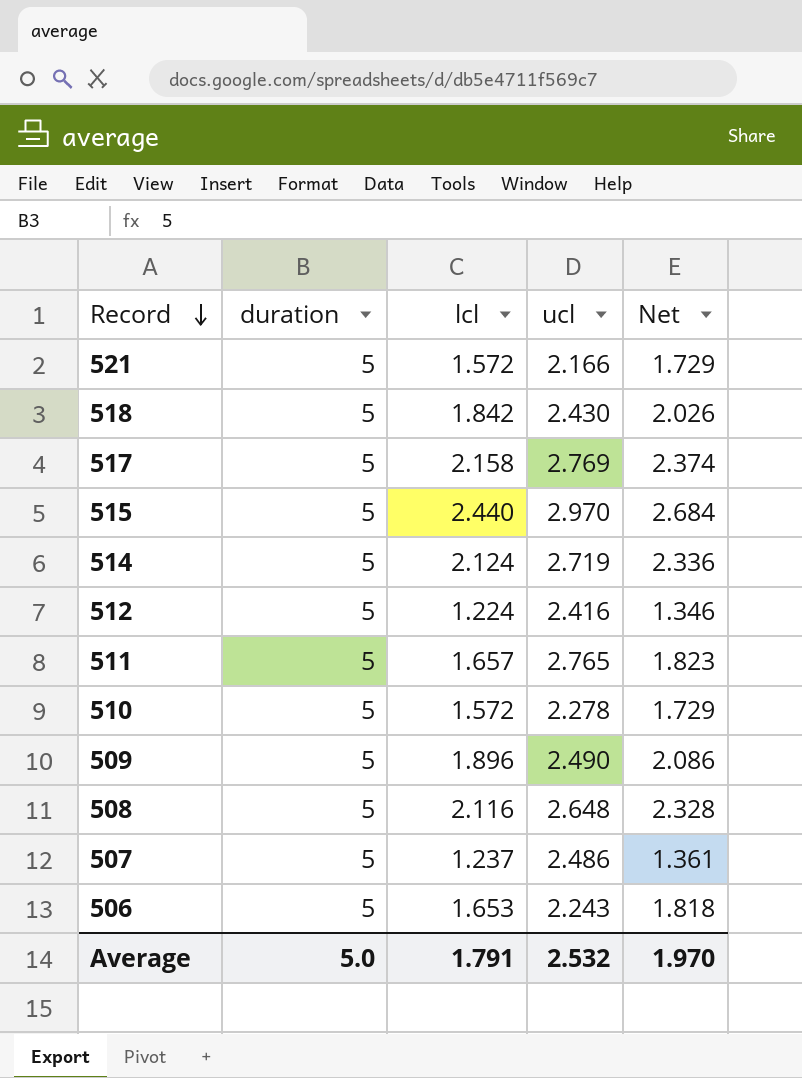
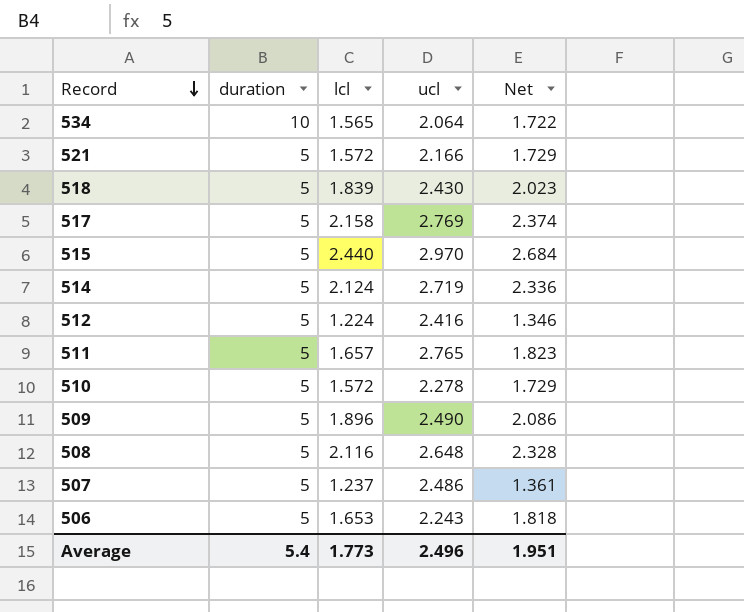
row 534: none -> 10 | 1.565 | 2.064 | 1.722
518 | lcl: 1.842 -> 1.839
518 | Net: 2.026 -> 2.023
Average | duration: 5.0 -> 5.4
Average | lcl: 1.791 -> 1.773
Average | ucl: 2.532 -> 2.496
Average | Net: 1.970 -> 1.951

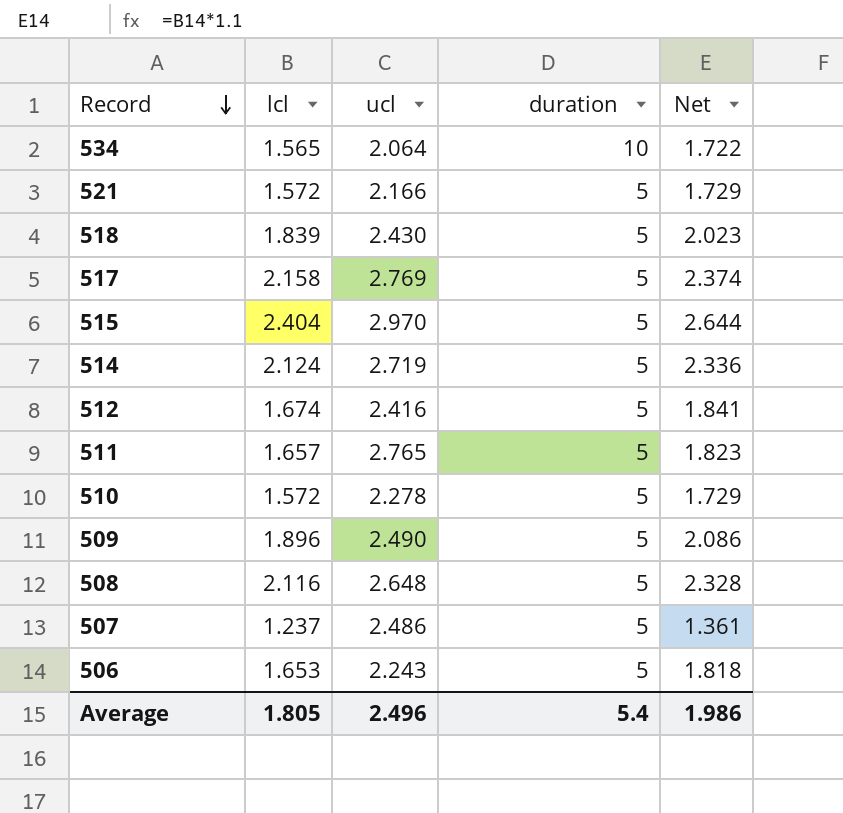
column duration | position: 2 -> 4
515 | lcl: 2.440 -> 2.404
515 | Net: 2.684 -> 2.644
512 | lcl: 1.224 -> 1.674
512 | Net: 1.346 -> 1.841
Average | lcl: 1.773 -> 1.805
Average | Net: 1.951 -> 1.986

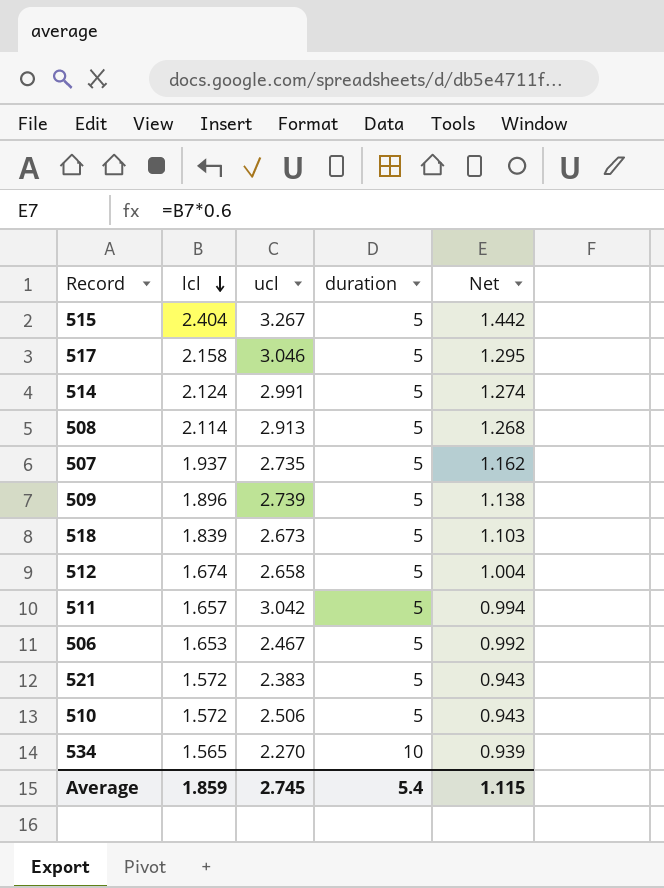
row order: Record descending -> lcl descending
column Net | formula: [lcl] * 1.1 -> [lcl] * 0.6
515 | ucl: 2.970 -> 3.267
517 | ucl: 2.769 -> 3.046
514 | ucl: 2.719 -> 2.991
508 | lcl: 2.116 -> 2.114
508 | ucl: 2.648 -> 2.913
507 | lcl: 1.237 -> 1.937
507 | ucl: 2.486 -> 2.735
509 | ucl: 2.490 -> 2.739
518 | ucl: 2.430 -> 2.673
512 | ucl: 2.416 -> 2.658
511 | ucl: 2.765 -> 3.042
506 | ucl: 2.243 -> 2.467
521 | ucl: 2.166 -> 2.383
510 | ucl: 2.278 -> 2.506
534 | ucl: 2.064 -> 2.270
Average | lcl: 1.805 -> 1.859
Average | ucl: 2.496 -> 2.745
Average | Net: 1.986 -> 1.115

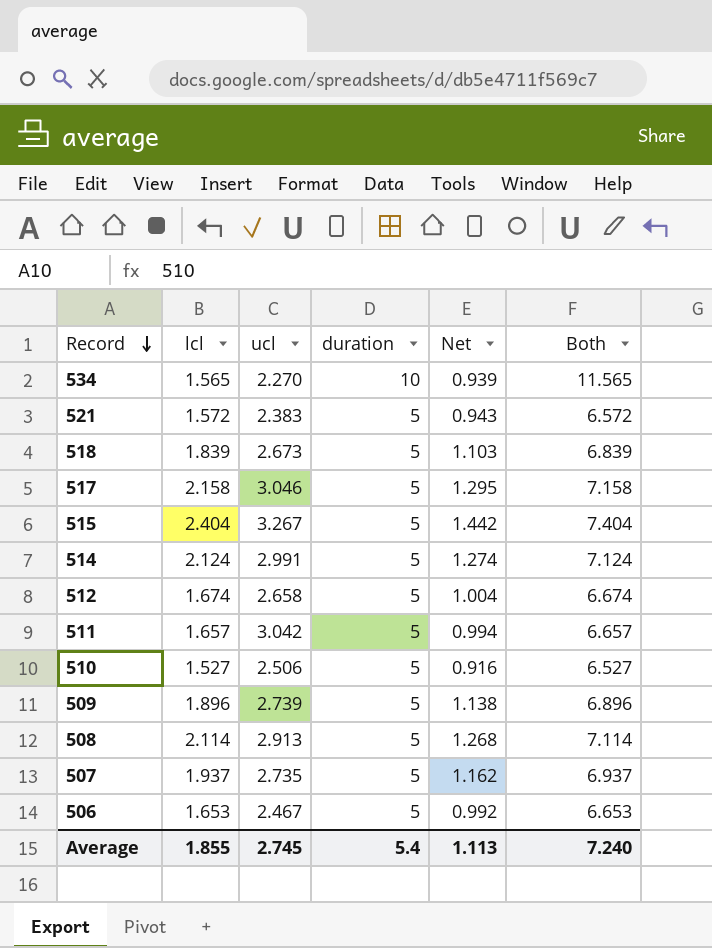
row order: lcl descending -> Record descending
column Both | formula: none -> [lcl] + [duration]
510 | lcl: 1.572 -> 1.527
510 | Net: 0.943 -> 0.916
Average | lcl: 1.859 -> 1.855
Average | Net: 1.115 -> 1.113

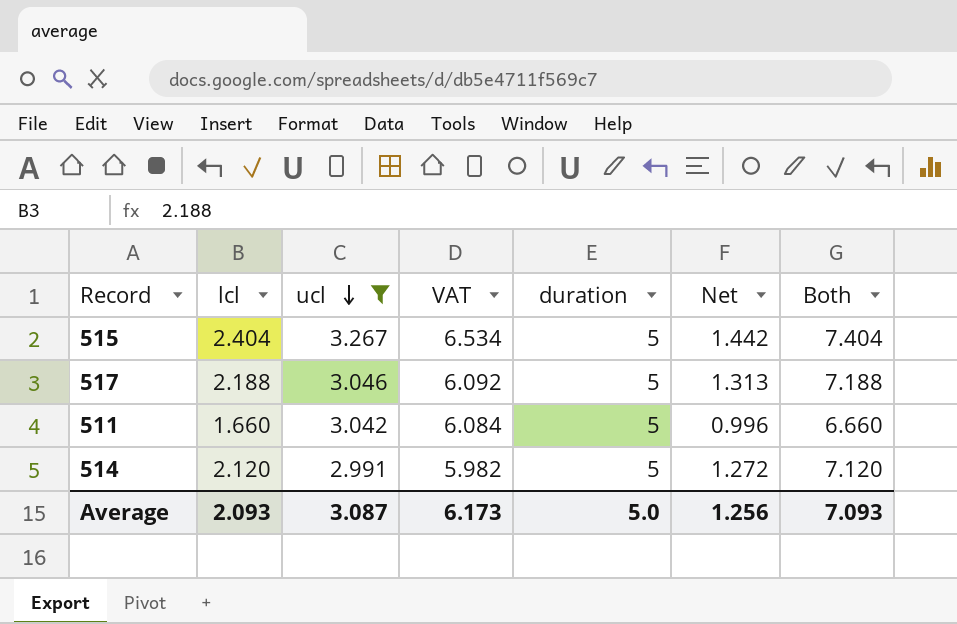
filter: none -> ucl >= 2.991
row order: Record descending -> ucl descending
column VAT | formula: none -> [ucl] * 2
517 | lcl: 2.158 -> 2.188
517 | Net: 1.295 -> 1.313
517 | Both: 7.158 -> 7.188
511 | lcl: 1.657 -> 1.660
511 | Net: 0.994 -> 0.996
511 | Both: 6.657 -> 6.660
514 | lcl: 2.124 -> 2.120
514 | Net: 1.274 -> 1.272
514 | Both: 7.124 -> 7.120
Average | lcl: 1.855 -> 2.093
Average | ucl: 2.745 -> 3.087
Average | duration: 5.4 -> 5.0
Average | Net: 1.113 -> 1.256
Average | Both: 7.240 -> 7.093

